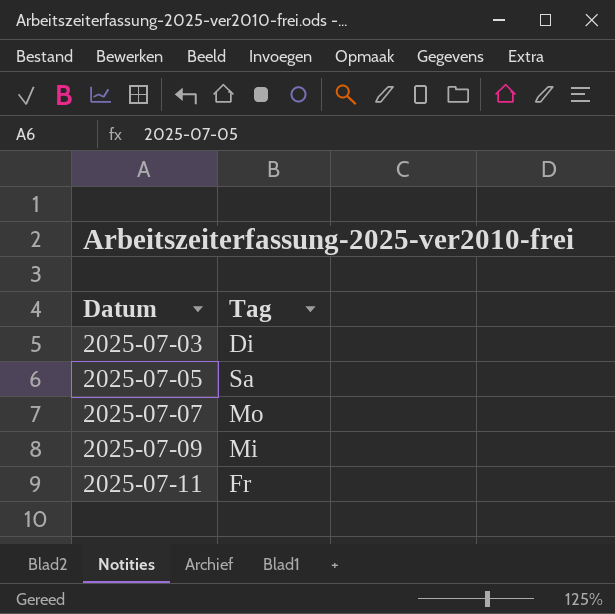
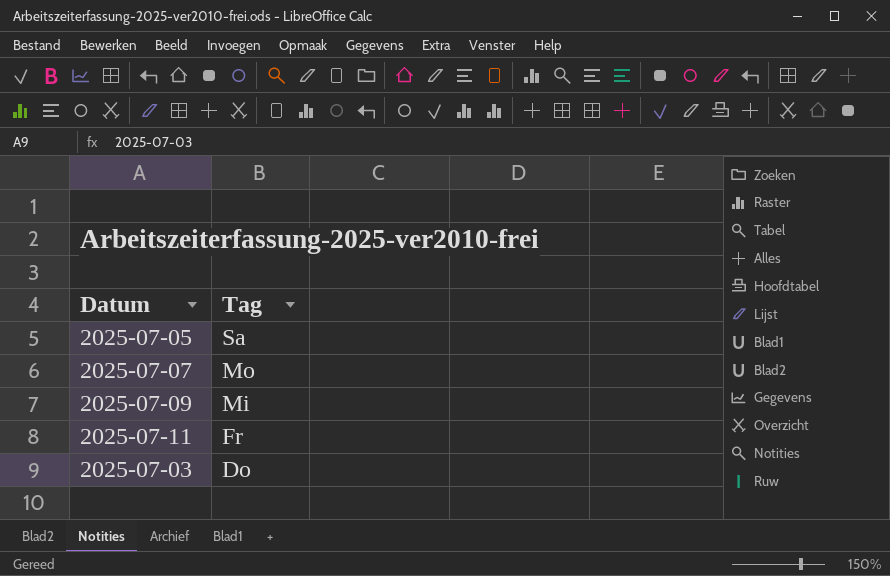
row order: Datum ascending -> Tag descending
2025-07-03 | Tag: Di -> Do

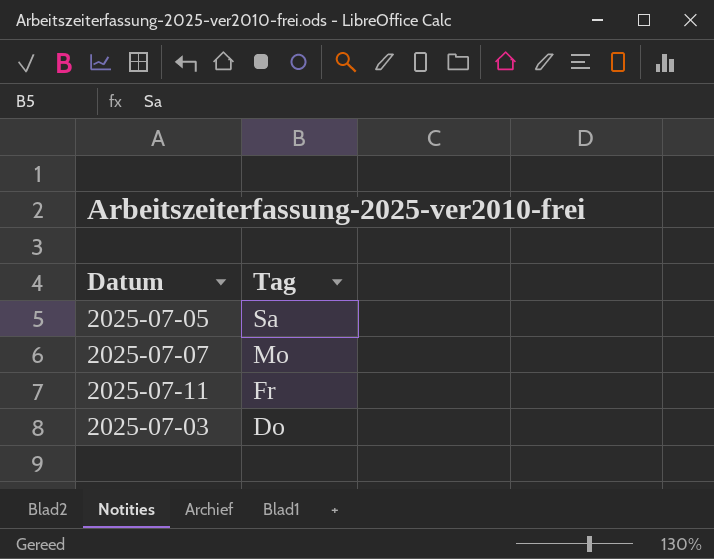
row 2025-07-09: Mi -> none

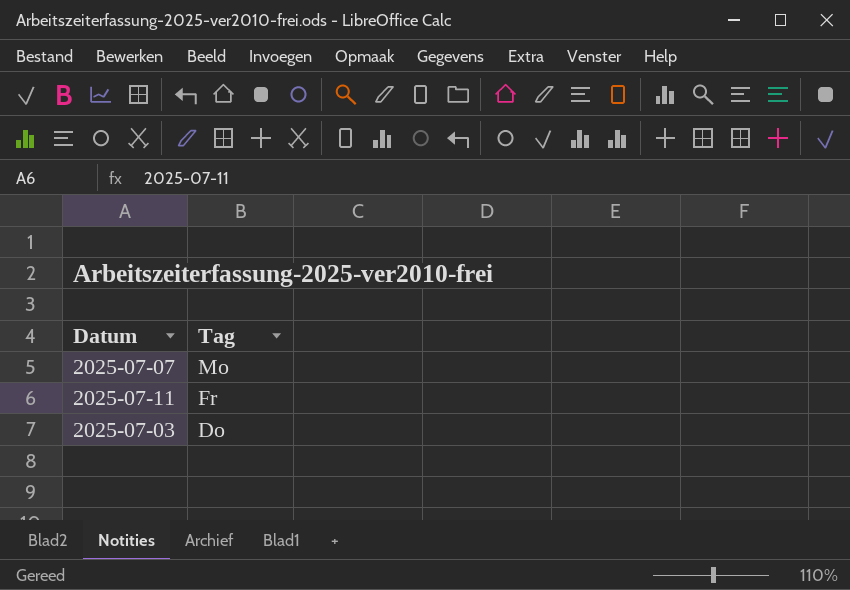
row 2025-07-05: Sa -> none

